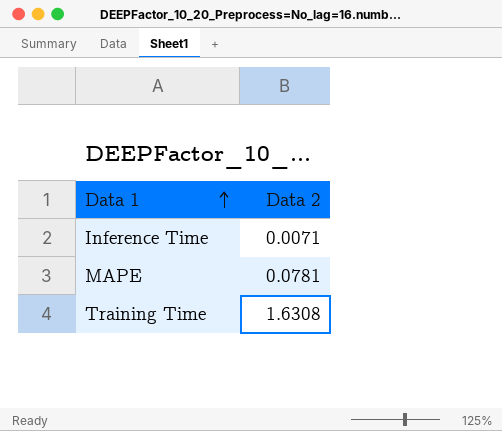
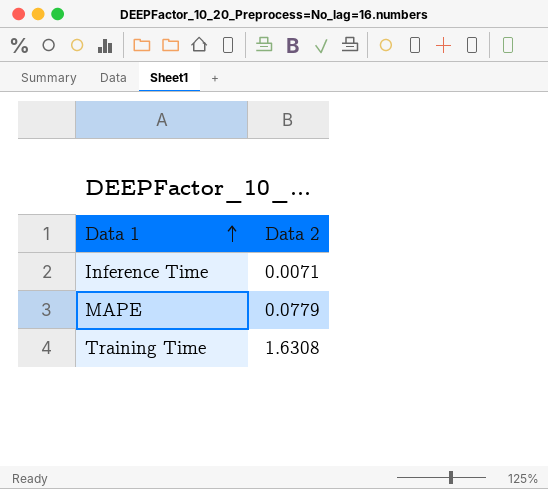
MAPE | Data 2: 0.0781 -> 0.0779

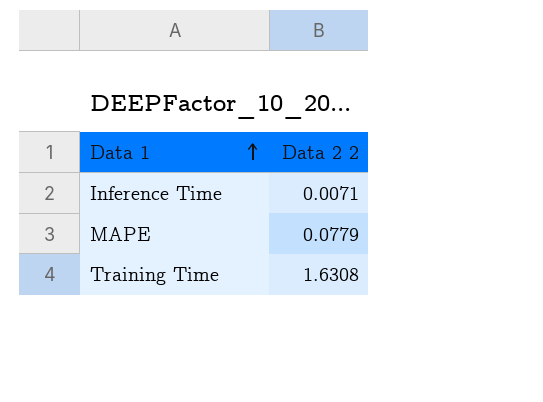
column name: Data 2 -> Data 2 2

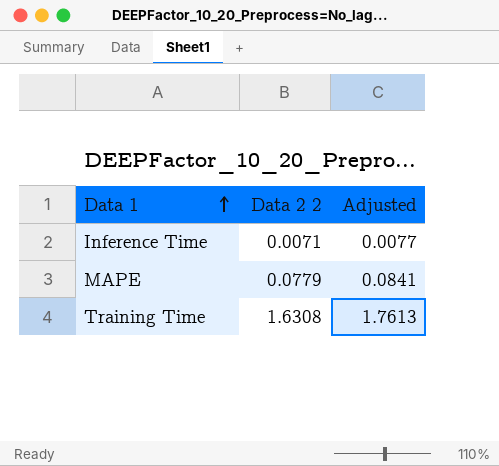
column Adjusted | formula: none -> [Data 2 2] * 1.08

